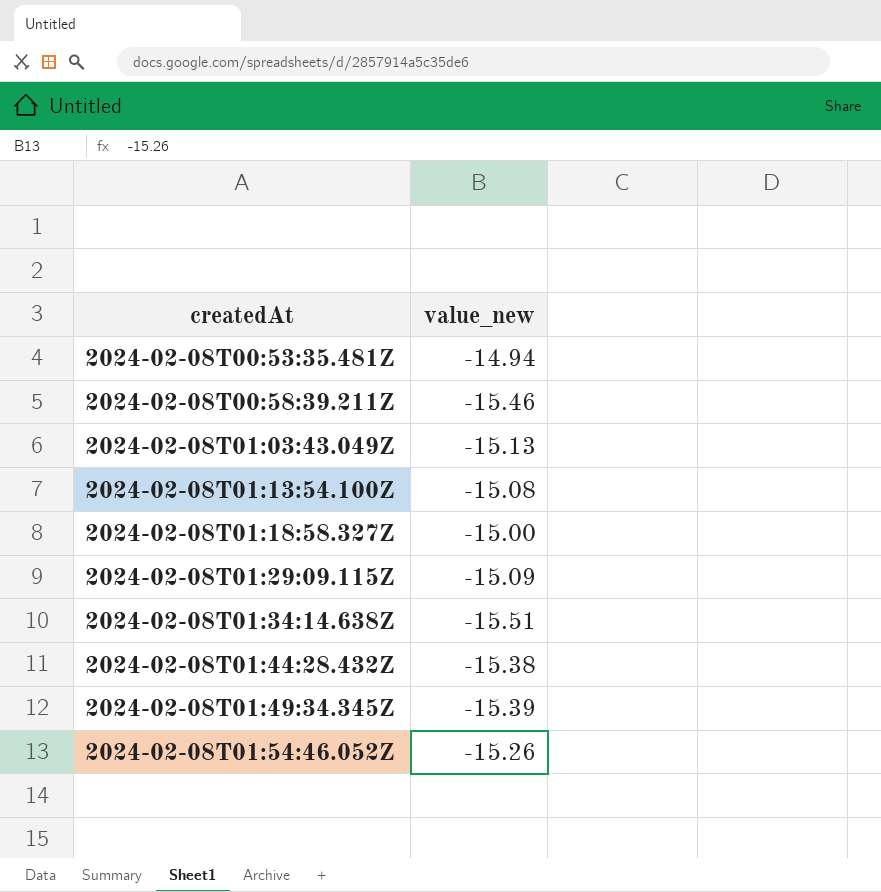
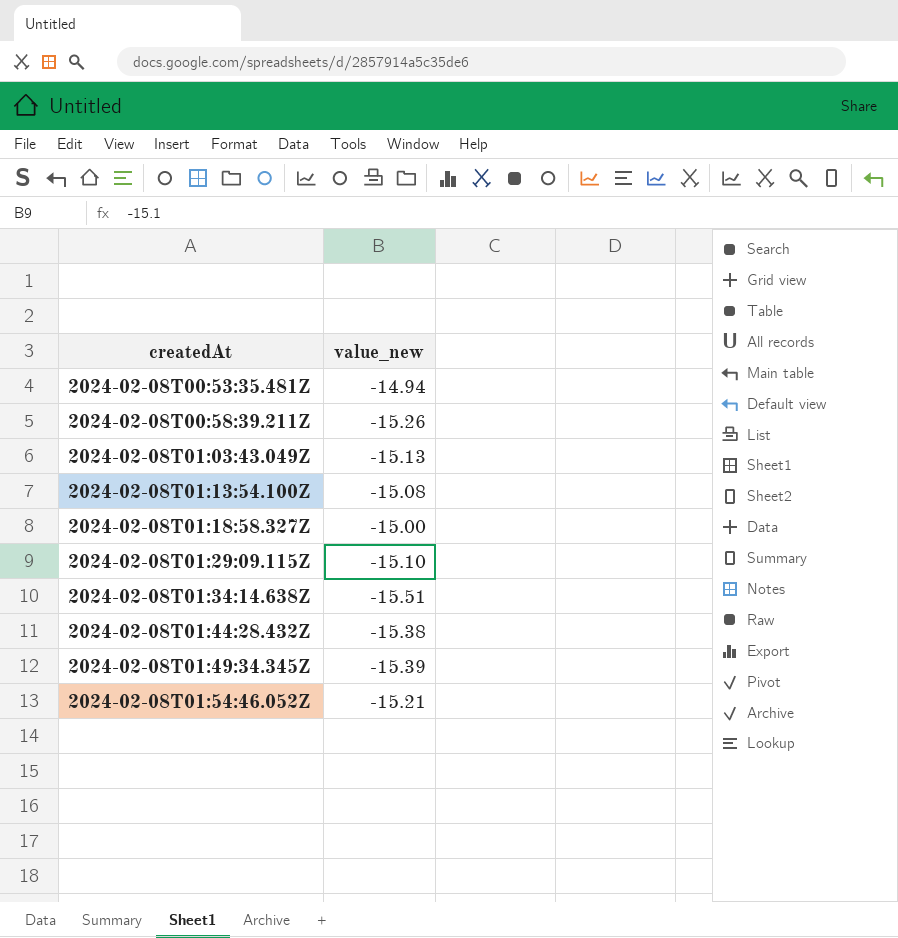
2024-02-08T00:58:39.211Z | value_new: -15.46 -> -15.26
2024-02-08T01:29:09.115Z | value_new: -15.09 -> -15.10
2024-02-08T01:54:46.052Z | value_new: -15.26 -> -15.21

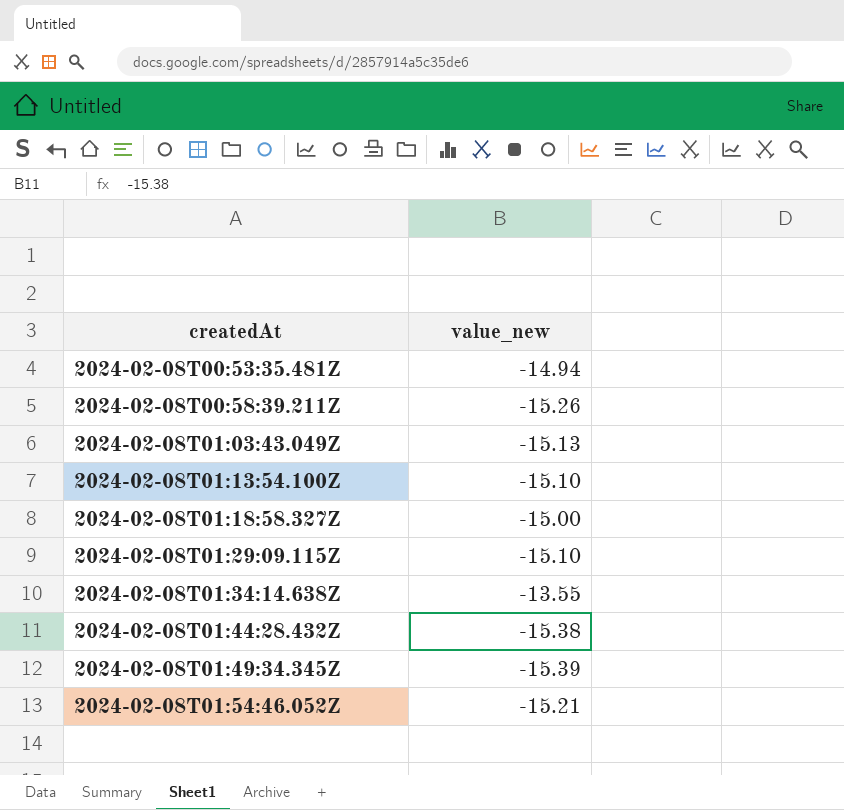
2024-02-08T01:13:54.100Z | value_new: -15.08 -> -15.10
2024-02-08T01:34:14.638Z | value_new: -15.51 -> -13.55

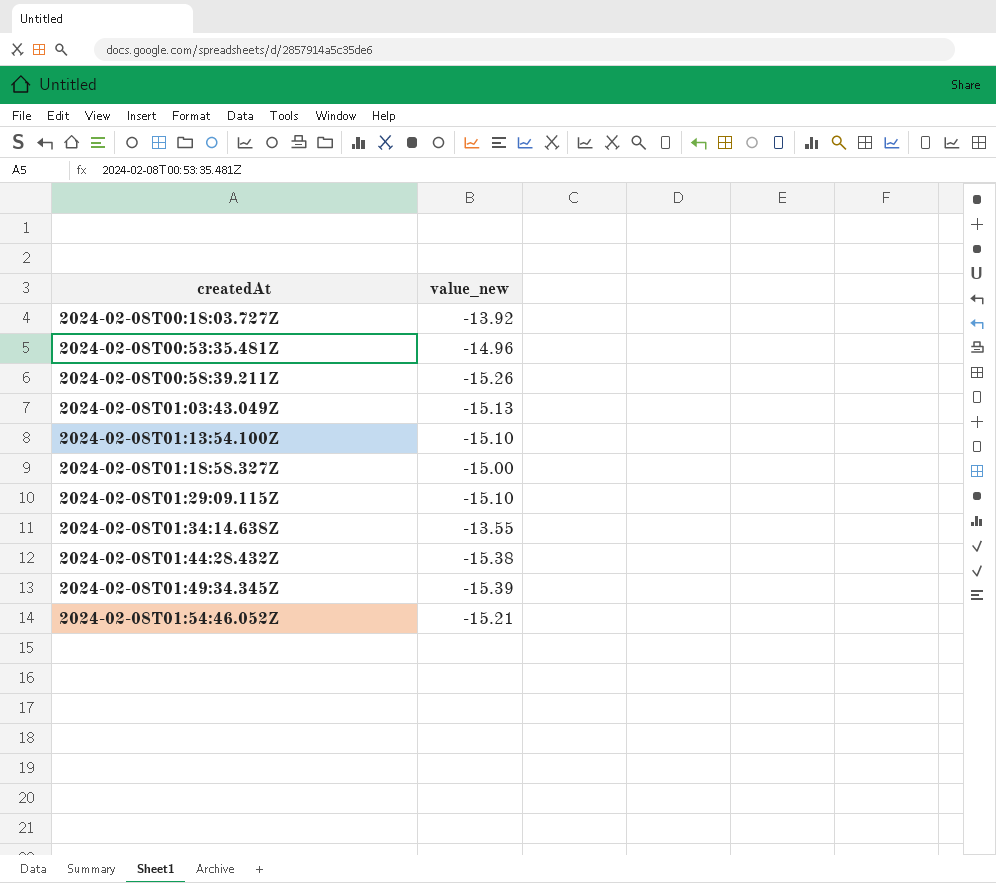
row 2024-02-08T00:18:03.727Z: none -> -13.92
2024-02-08T00:53:35.481Z | value_new: -14.94 -> -14.96

